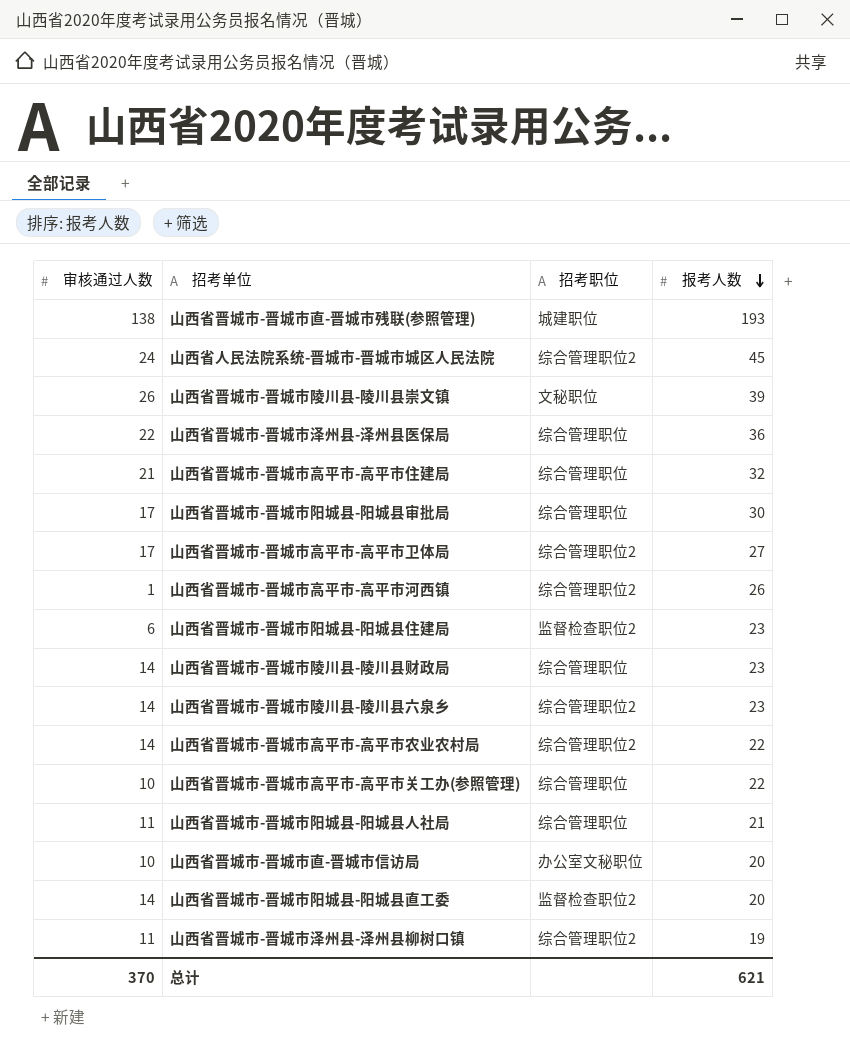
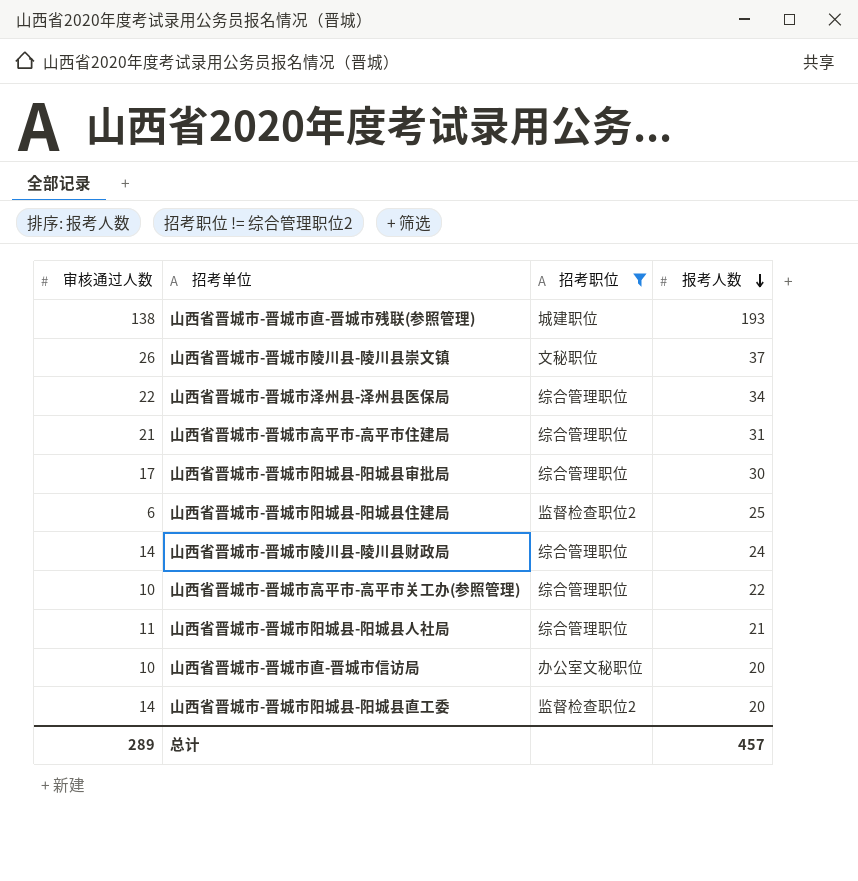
filter: none -> 招考职位 != 综合管理职位2
山西省晋城市-晋城市陵川县-陵川县崇文镇 | 报考人数: 39 -> 37
山西省晋城市-晋城市泽州县-泽州县医保局 | 报考人数: 36 -> 34
山西省晋城市-晋城市高平市-高平市住建局 | 报考人数: 32 -> 31
山西省晋城市-晋城市阳城县-阳城县住建局 | 报考人数: 23 -> 25
山西省晋城市-晋城市陵川县-陵川县财政局 | 报考人数: 23 -> 24
总计 | 审核通过人数: 370 -> 289
总计 | 报考人数: 621 -> 457

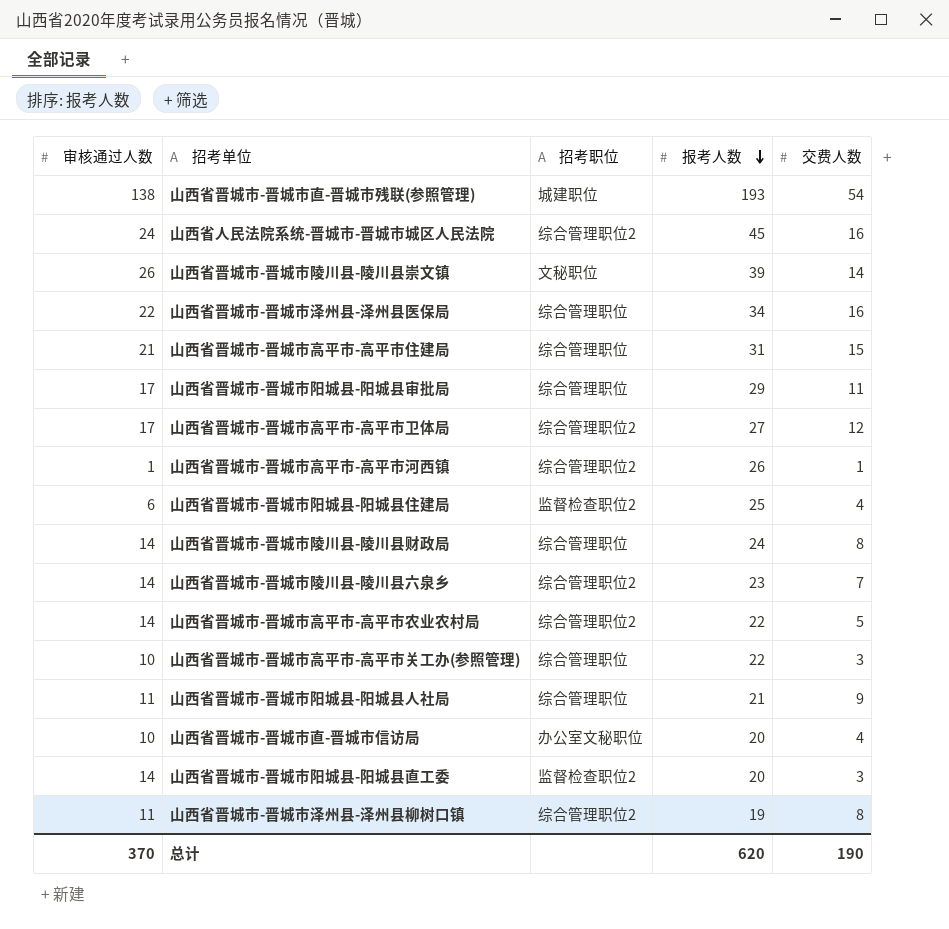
filter: 招考职位 != 综合管理职位2 -> none
column 交费人数 | position: none -> 5
山西省晋城市-晋城市陵川县-陵川县崇文镇 | 报考人数: 37 -> 39
山西省晋城市-晋城市阳城县-阳城县审批局 | 报考人数: 30 -> 29
总计 | 审核通过人数: 289 -> 370
总计 | 报考人数: 457 -> 620

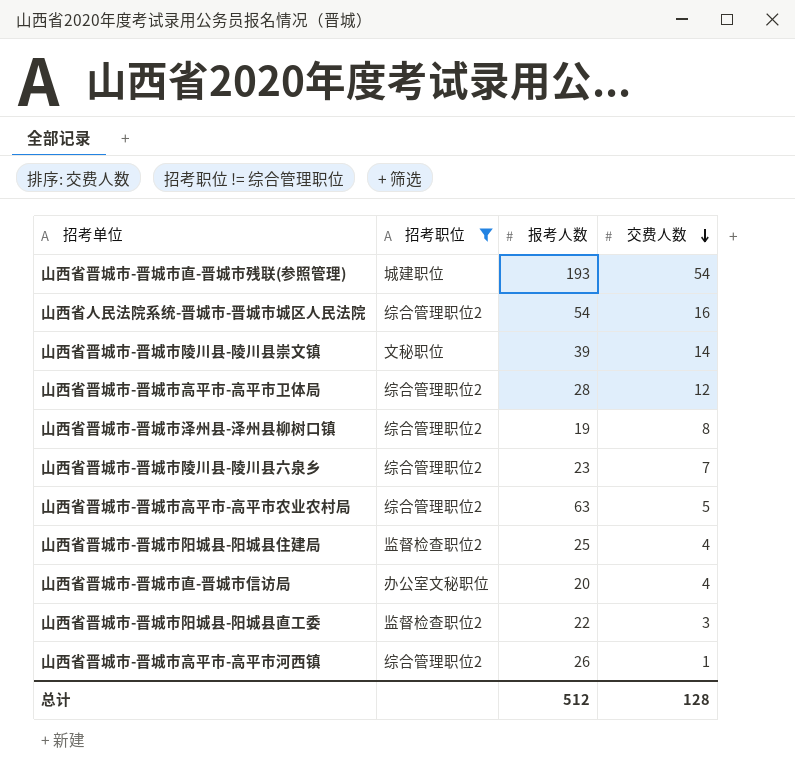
filter: none -> 招考职位 != 综合管理职位
row order: 报考人数 descending -> 交费人数 descending
column 审核通过人数 | position: 1 -> none
山西省人民法院系统-晋城市-晋城市城区人民法院 | 报考人数: 45 -> 54
山西省晋城市-晋城市高平市-高平市卫体局 | 报考人数: 27 -> 28
山西省晋城市-晋城市高平市-高平市农业农村局 | 报考人数: 22 -> 63
山西省晋城市-晋城市阳城县-阳城县直工委 | 报考人数: 20 -> 22
总计 | 报考人数: 620 -> 512
总计 | 交费人数: 190 -> 128

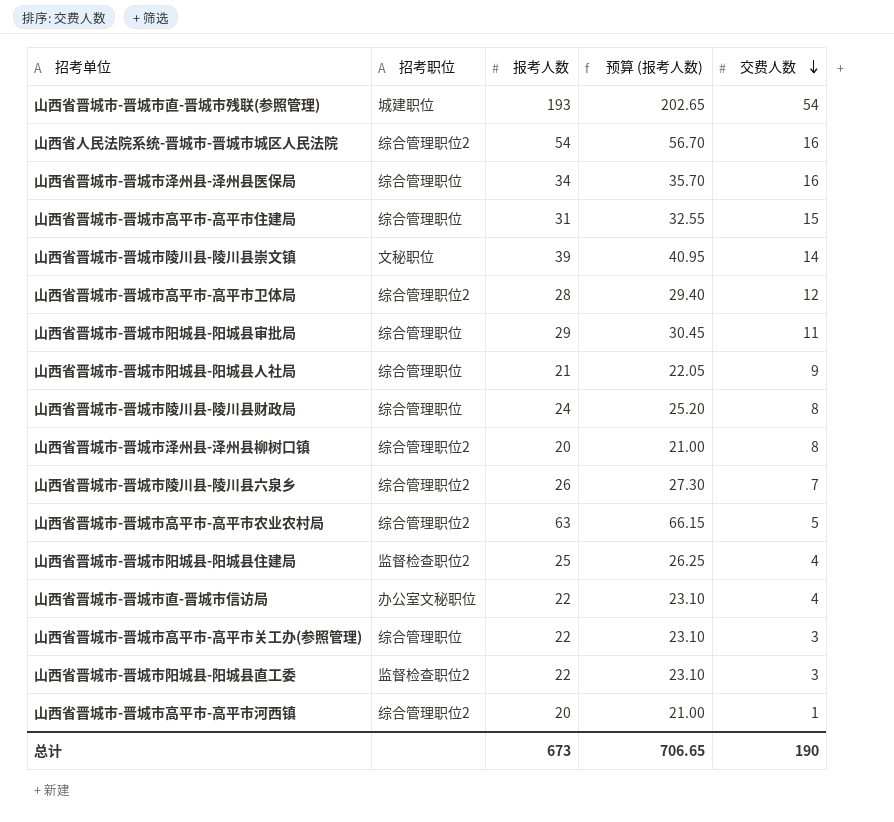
filter: 招考职位 != 综合管理职位 -> none
column 预算 (报考人数) | formula: none -> [报考人数] * 1.05
山西省晋城市-晋城市泽州县-泽州县柳树口镇 | 报考人数: 19 -> 20
山西省晋城市-晋城市陵川县-陵川县六泉乡 | 报考人数: 23 -> 26
山西省晋城市-晋城市直-晋城市信访局 | 报考人数: 20 -> 22
山西省晋城市-晋城市高平市-高平市河西镇 | 报考人数: 26 -> 20
总计 | 报考人数: 512 -> 673
总计 | 交费人数: 128 -> 190

